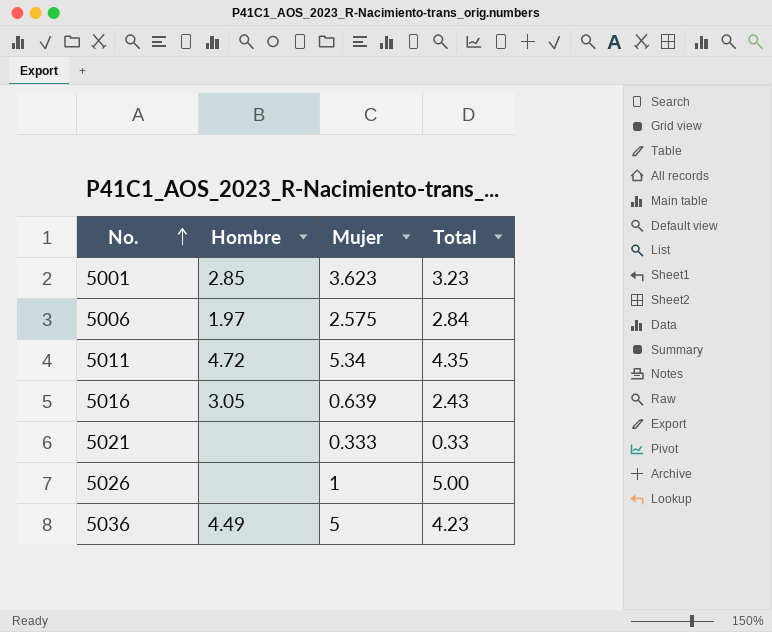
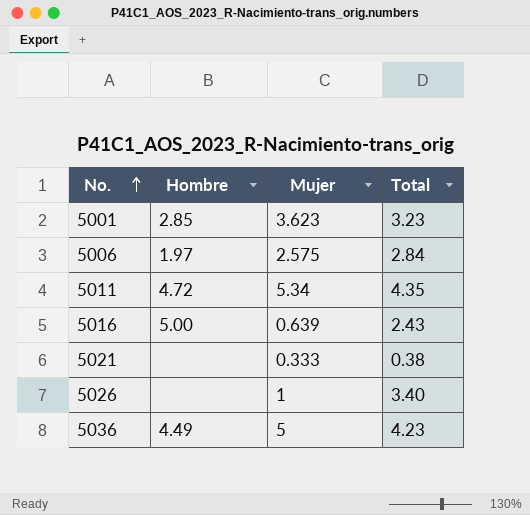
5016 | Hombre: 3.05 -> 5.00
5021 | Total: 0.33 -> 0.38
5026 | Total: 5.00 -> 3.40

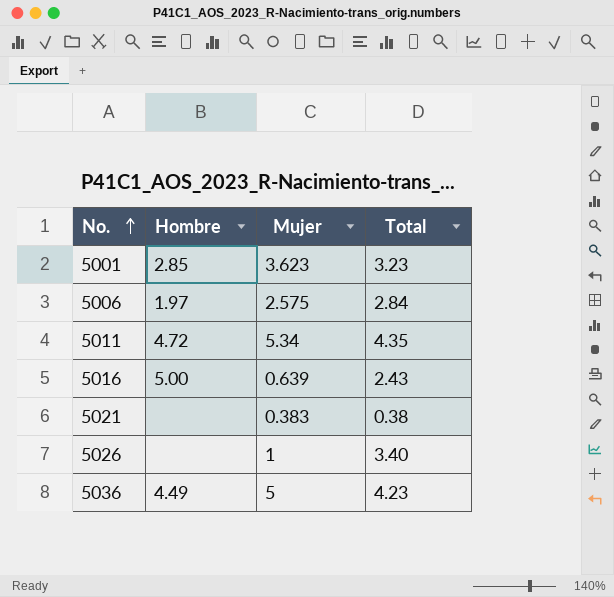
5021 | Mujer: 0.333 -> 0.383

